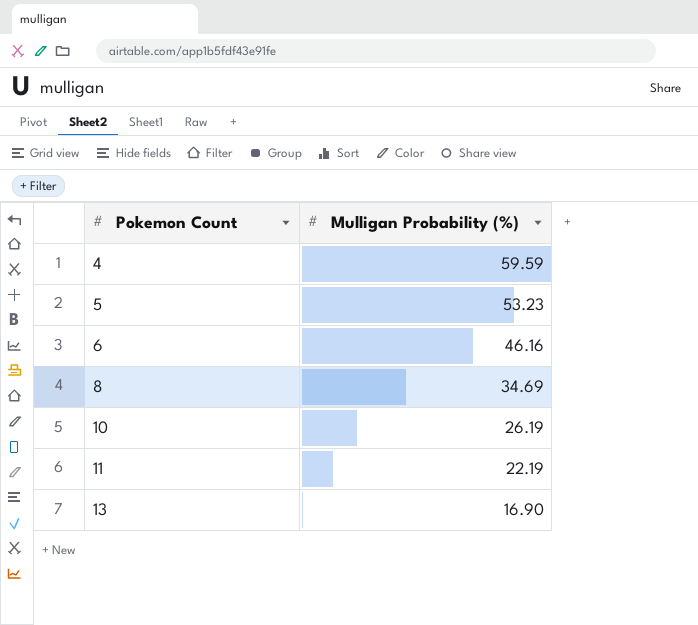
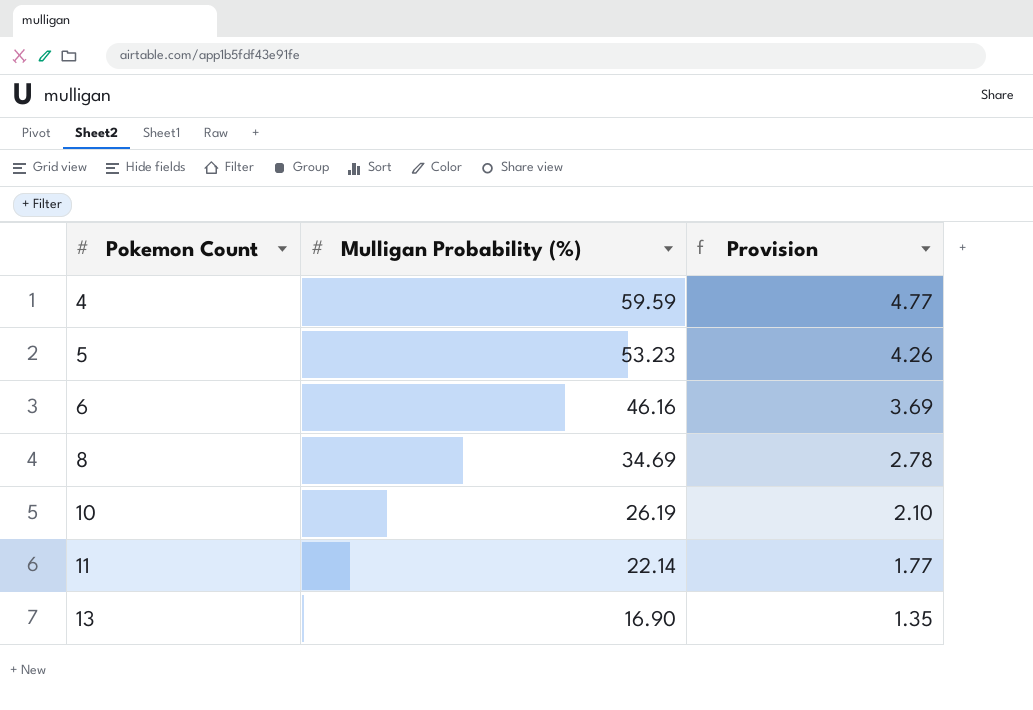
column Provision | formula: none -> [Mulligan Probability (%)] * 0.08
11 | Mulligan Probability (%): 22.19 -> 22.14

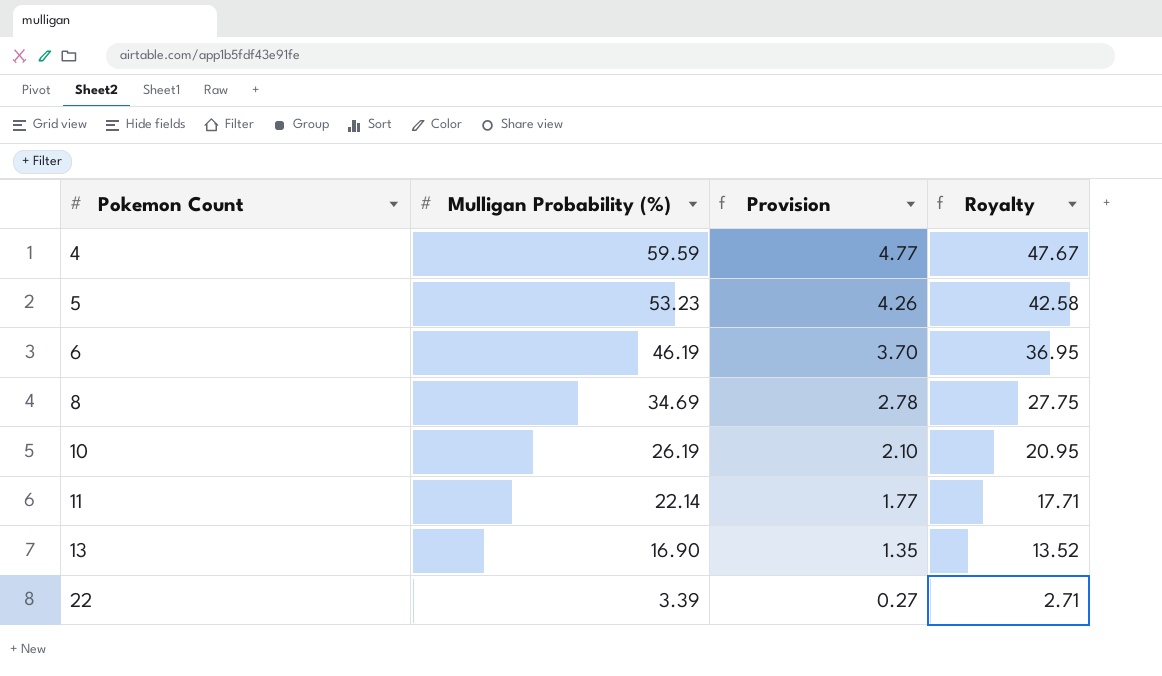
column Royalty | formula: none -> [Mulligan Probability (%)] * 0.8
6 | Mulligan Probability (%): 46.16 -> 46.19
6 | Provision: 3.69 -> 3.70
row 22: none -> 3.39 | 0.27 | 2.71

